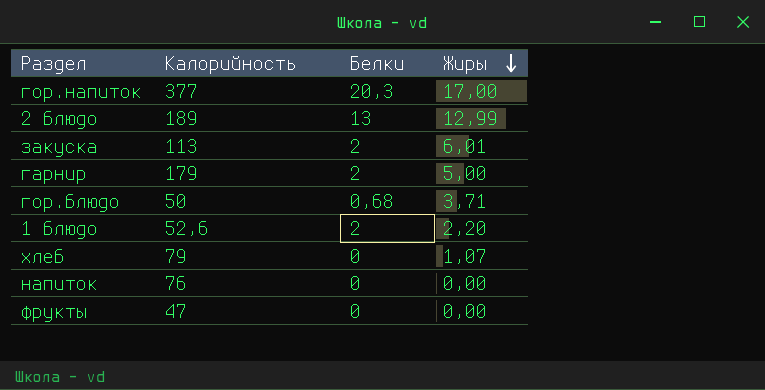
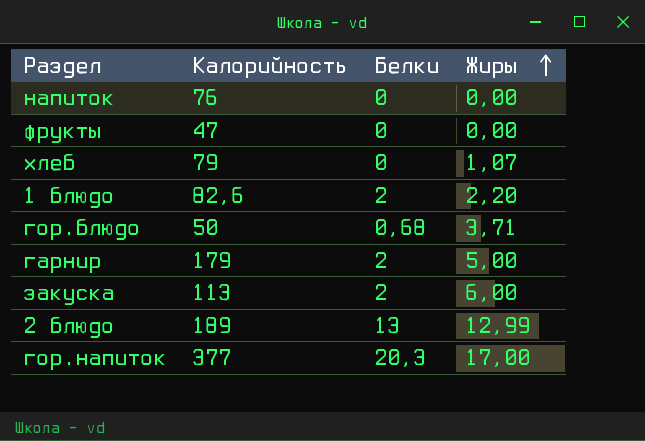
row order: Жиры descending -> Жиры ascending
1 блюдо | Калорийность: 52,6 -> 82,6
закуска | Жиры: 6,01 -> 6,00

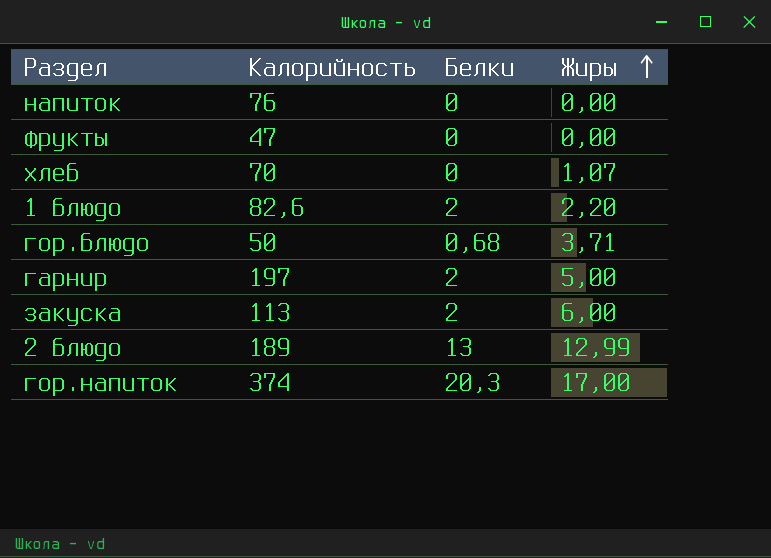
хлеб | Калорийность: 79 -> 70
гарнир | Калорийность: 179 -> 197
гор.напиток | Калорийность: 377 -> 374

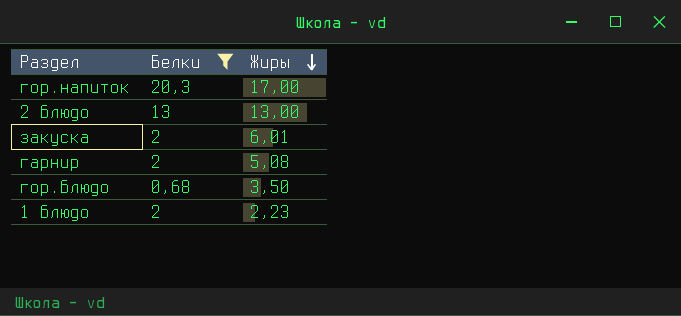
filter: none -> Белки != 0
row order: Жиры ascending -> Жиры descending
column Калорийность | position: 2 -> none
2 блюдо | Жиры: 12,99 -> 13,00
закуска | Жиры: 6,00 -> 6,01
гарнир | Жиры: 5,00 -> 5,08
гор.блюдо | Жиры: 3,71 -> 3,50
1 блюдо | Жиры: 2,20 -> 2,23

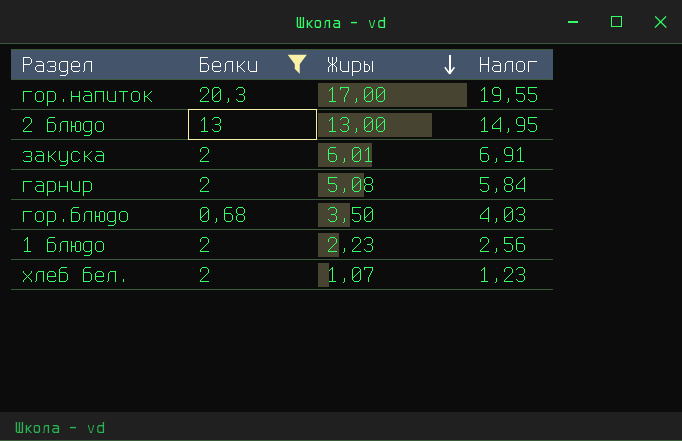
column Налог | formula: none -> [Жиры] * 1,15
row хлеб бел.: none -> 2 | 1,07 | 1,23

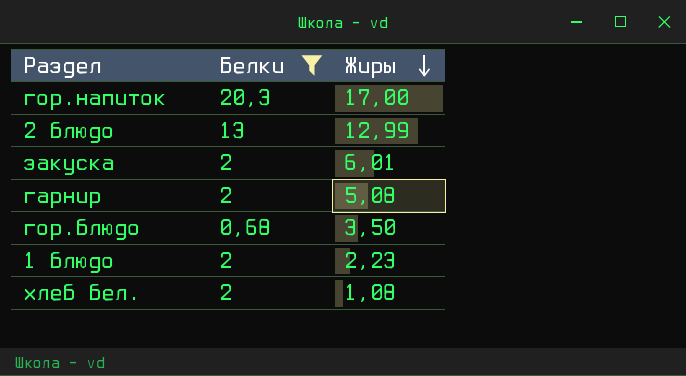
column Налог | formula: [Жиры] * 1,15 -> none
2 блюдо | Жиры: 13,00 -> 12,99
хлеб бел. | Жиры: 1,07 -> 1,08

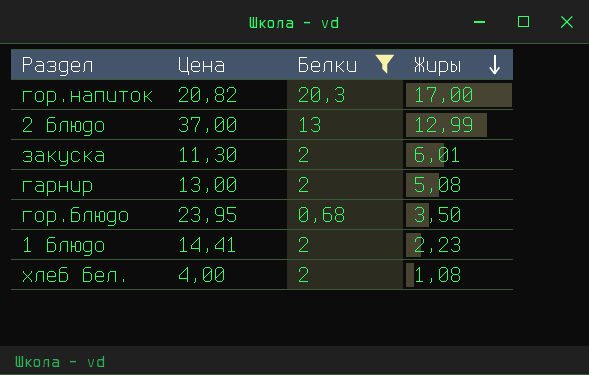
column Цена | position: none -> 2

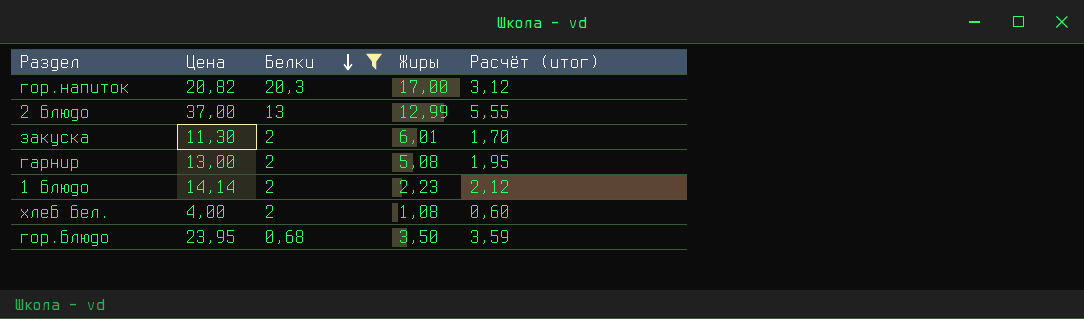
row order: Жиры descending -> Белки descending
column Расчёт (итог) | formula: none -> [Цена] * 0,15
1 блюдо | Цена: 14,41 -> 14,14

